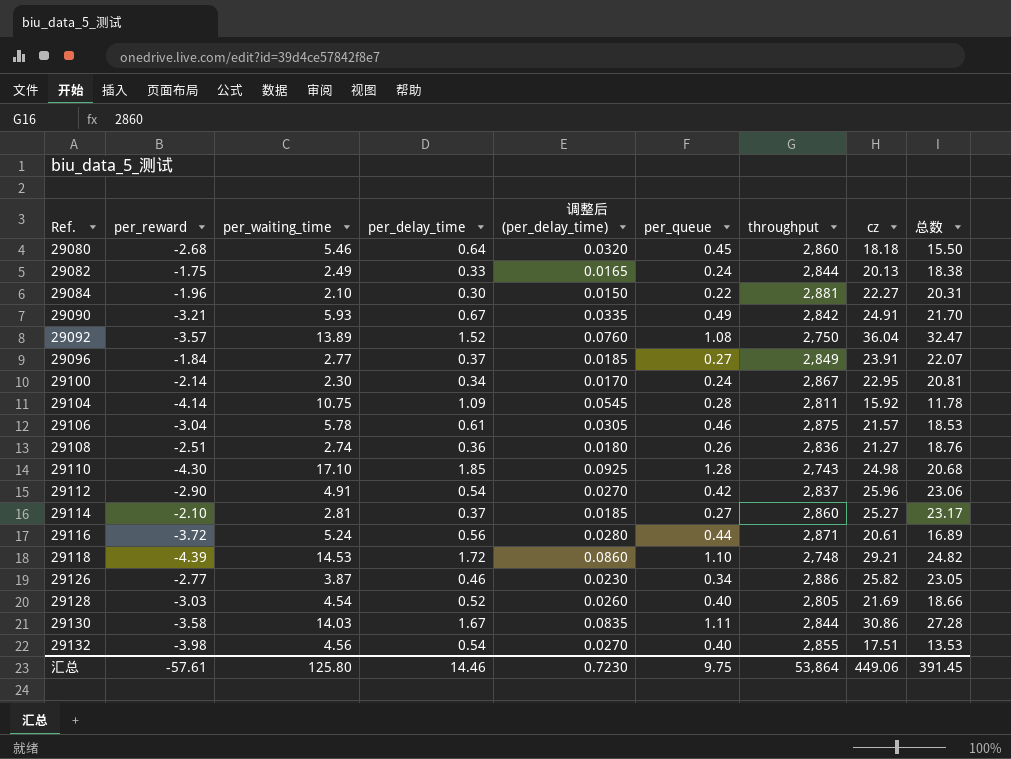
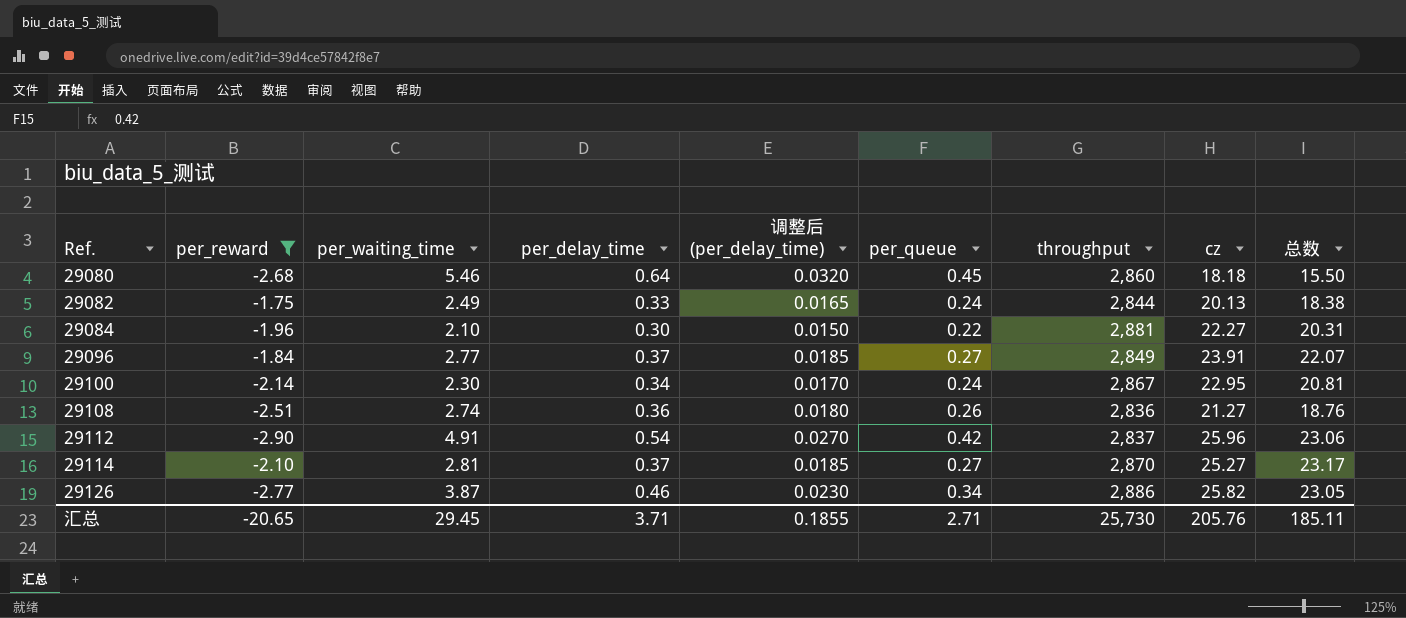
filter: none -> per_reward >= -2.90
29114 | throughput: 2,860 -> 2,870
汇总 | per_reward: -57.61 -> -20.65
汇总 | per_waiting_time: 125.80 -> 29.45
汇总 | per_delay_time: 14.46 -> 3.71
汇总 | 调整后 (per_delay_time): 0.7230 -> 0.1855
汇总 | per_queue: 9.75 -> 2.71
汇总 | throughput: 53,864 -> 25,730
汇总 | cz: 449.06 -> 205.76
汇总 | 总数: 391.45 -> 185.11

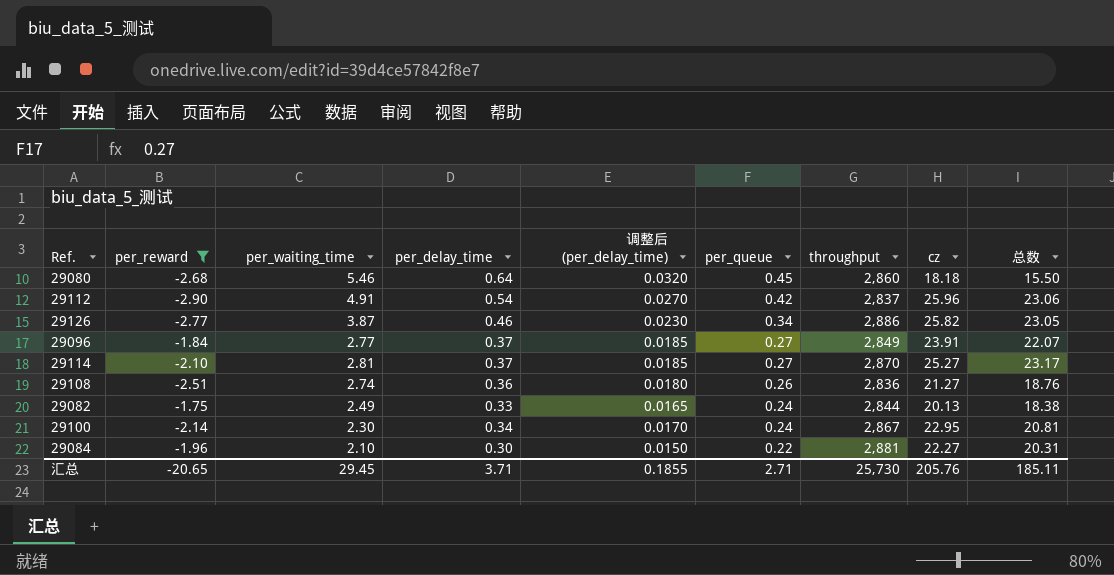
row order: Ref. ascending -> per_queue descending

